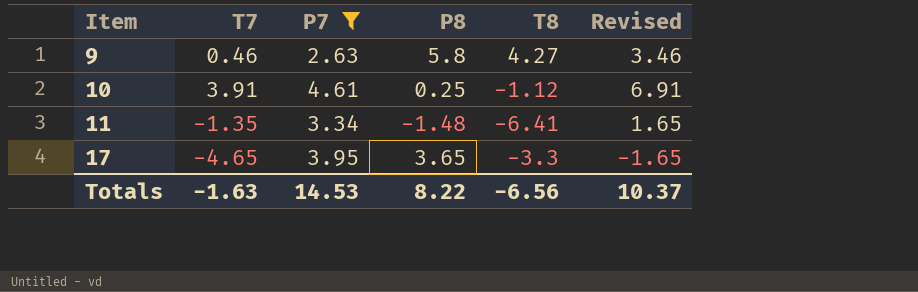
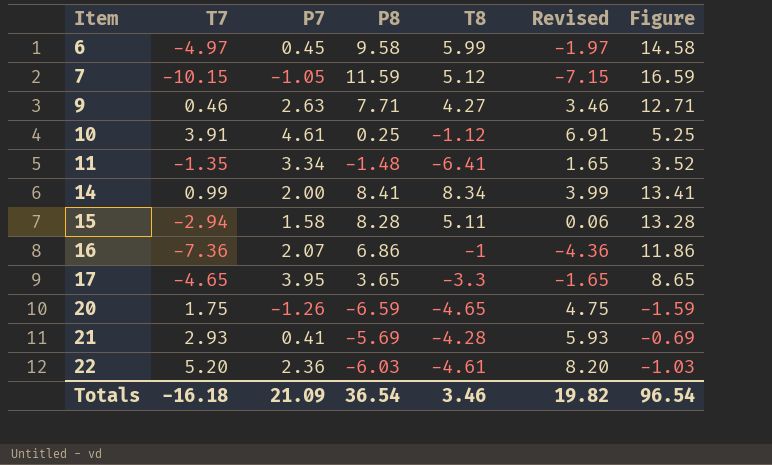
filter: P7 >= 2.63 -> none
column Figure | formula: none -> [P8] + 5
9 | P8: 5.8 -> 7.71
Totals | T7: -1.63 -> -16.18
Totals | P7: 14.53 -> 21.09
Totals | P8: 8.22 -> 36.54
Totals | T8: -6.56 -> 3.46
Totals | Revised: 10.37 -> 19.82

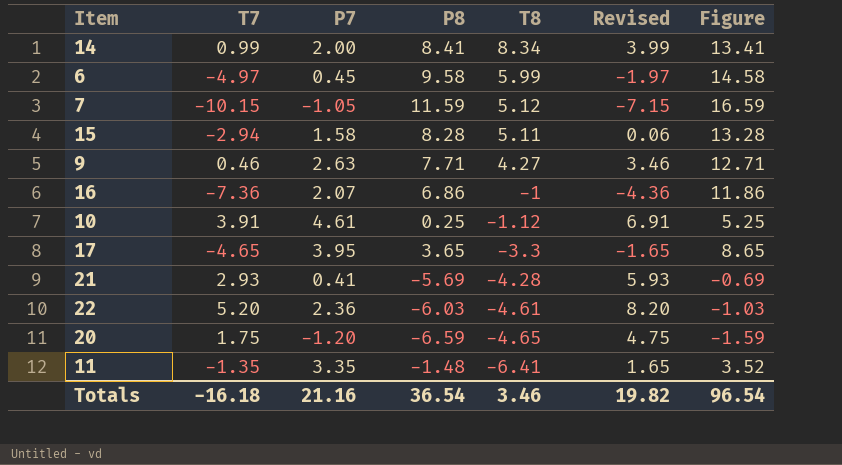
row order: Item ascending -> T8 descending
20 | P7: -1.26 -> -1.20
11 | P7: 3.34 -> 3.35
Totals | P7: 21.09 -> 21.16

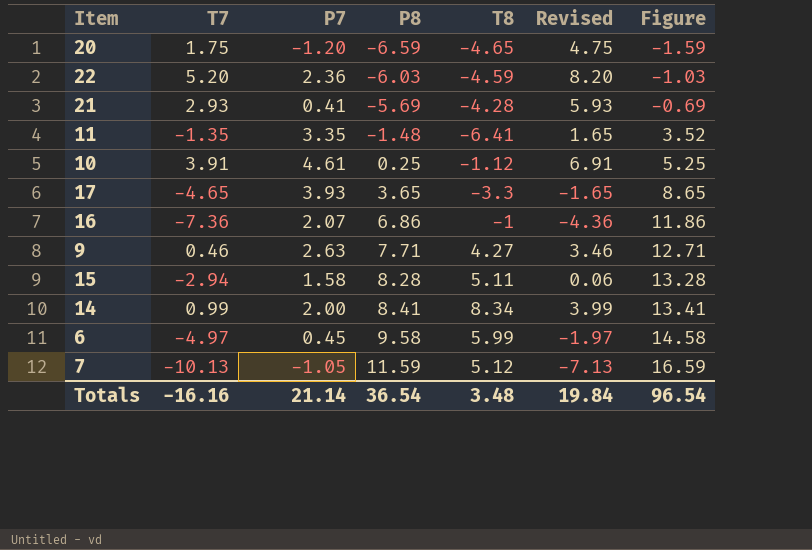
row order: T8 descending -> P8 ascending
22 | T8: -4.61 -> -4.59
17 | P7: 3.95 -> 3.93
7 | T7: -10.15 -> -10.13
7 | Revised: -7.15 -> -7.13
Totals | T7: -16.18 -> -16.16
Totals | P7: 21.16 -> 21.14
Totals | T8: 3.46 -> 3.48
Totals | Revised: 19.82 -> 19.84

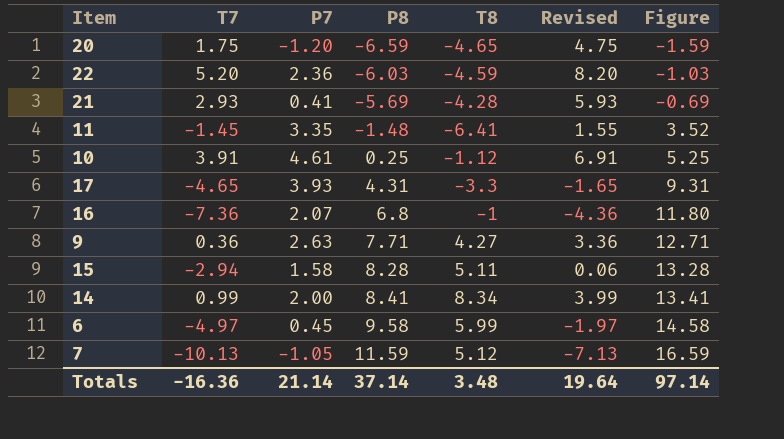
11 | T7: -1.35 -> -1.45
11 | Revised: 1.65 -> 1.55
17 | P8: 3.65 -> 4.31
17 | Figure: 8.65 -> 9.31
16 | P8: 6.86 -> 6.8
16 | Figure: 11.86 -> 11.80
9 | T7: 0.46 -> 0.36
9 | Revised: 3.46 -> 3.36
Totals | T7: -16.16 -> -16.36
Totals | P8: 36.54 -> 37.14
Totals | Revised: 19.84 -> 19.64
Totals | Figure: 96.54 -> 97.14

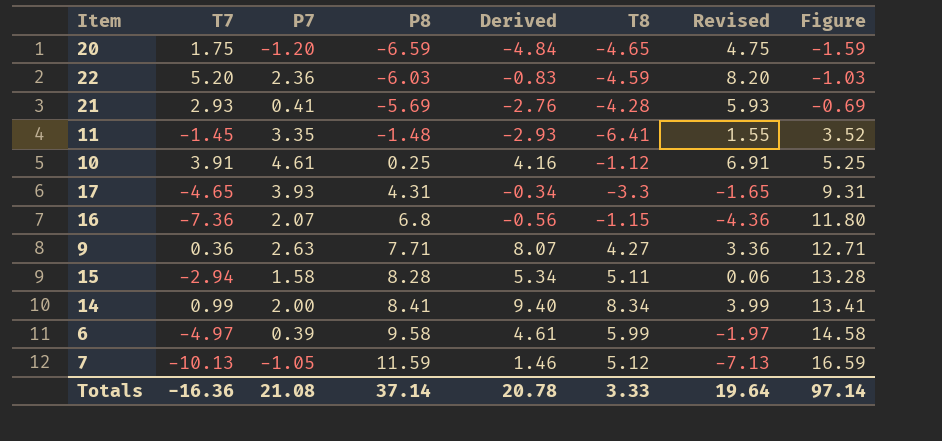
column Derived | formula: none -> [T7] + [P8]
16 | T8: -1 -> -1.15
6 | P7: 0.45 -> 0.39
Totals | P7: 21.14 -> 21.08
Totals | T8: 3.48 -> 3.33

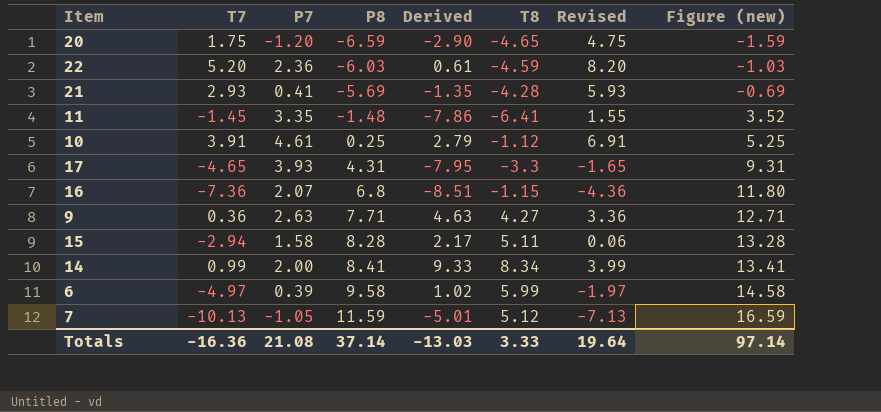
column Derived | formula: [T7] + [P8] -> [T7] + [T8]
column name: Figure -> Figure (new)
Totals | Derived: 20.78 -> -13.03

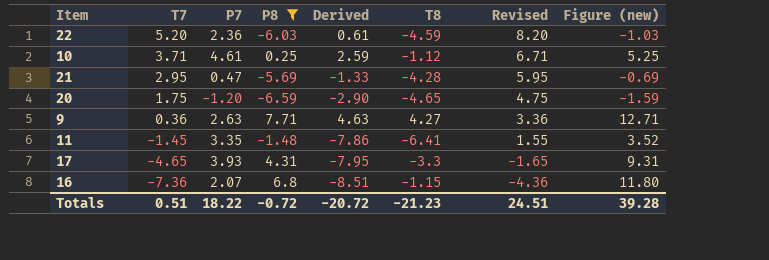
filter: none -> P8 <= 7.71
row order: P8 ascending -> T7 descending
10 | T7: 3.91 -> 3.71
10 | Derived: 2.79 -> 2.59
10 | Revised: 6.91 -> 6.71
21 | T7: 2.93 -> 2.95
21 | P7: 0.41 -> 0.47
21 | Derived: -1.35 -> -1.33
21 | Revised: 5.93 -> 5.95
Totals | T7: -16.36 -> 0.51
Totals | P7: 21.08 -> 18.22
Totals | P8: 37.14 -> -0.72
Totals | Derived: -13.03 -> -20.72
Totals | T8: 3.33 -> -21.23
Totals | Revised: 19.64 -> 24.51
Totals | Figure (new): 97.14 -> 39.28

